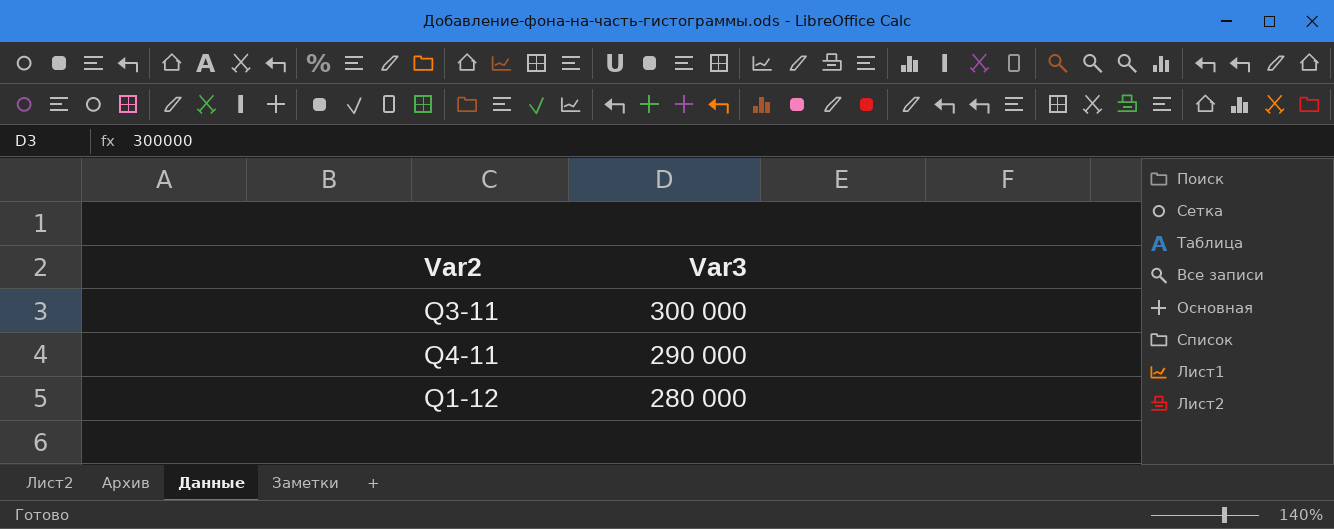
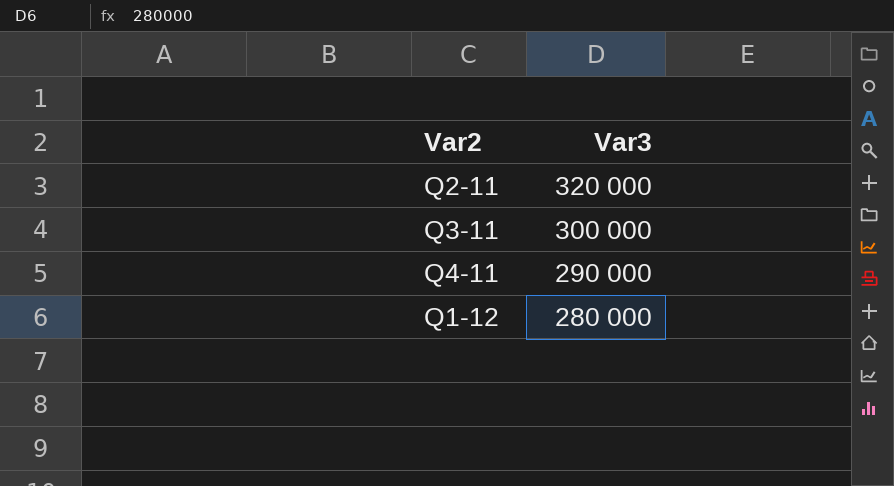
row Q2-11: none -> 320 000

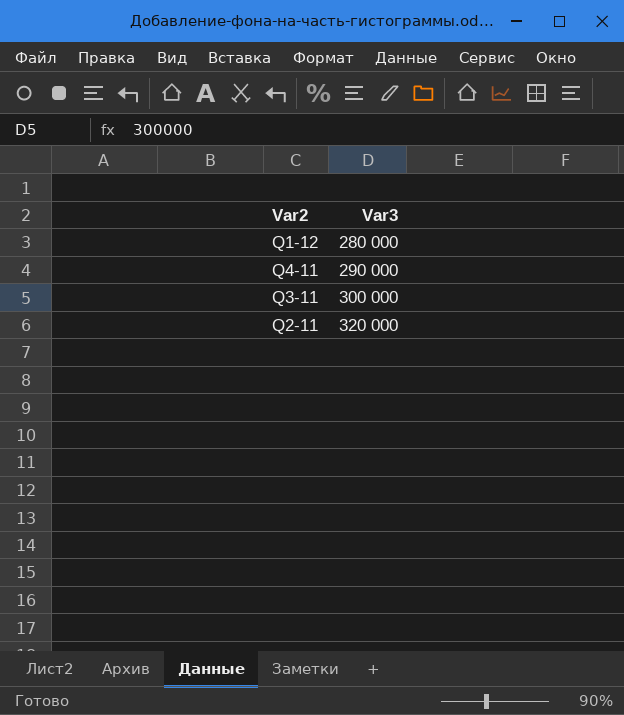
row order: Var2 ascending -> Var2 descending

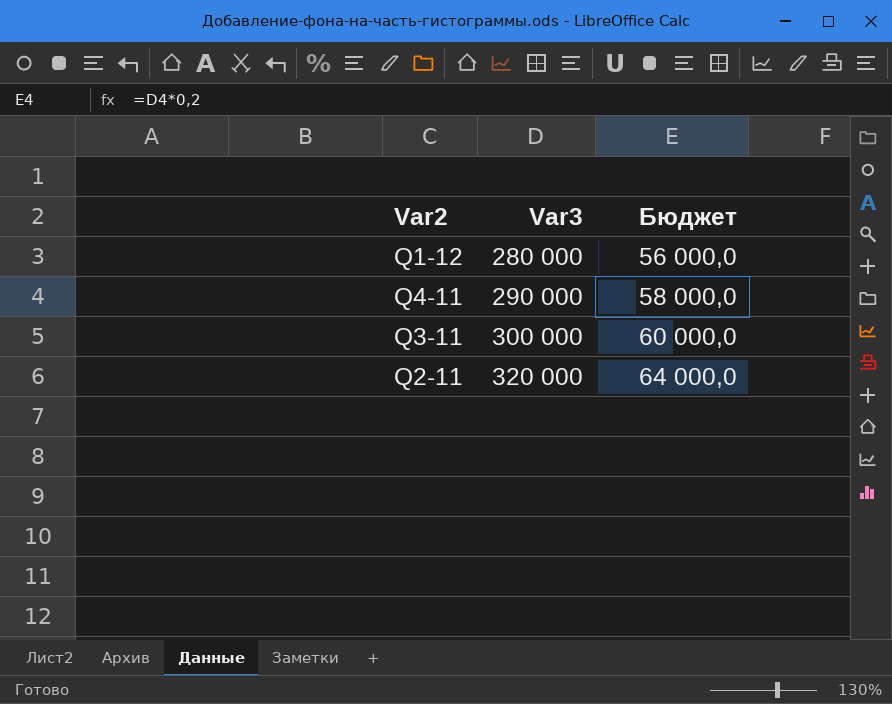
column Бюджет | formula: none -> [Var3] * 0,2

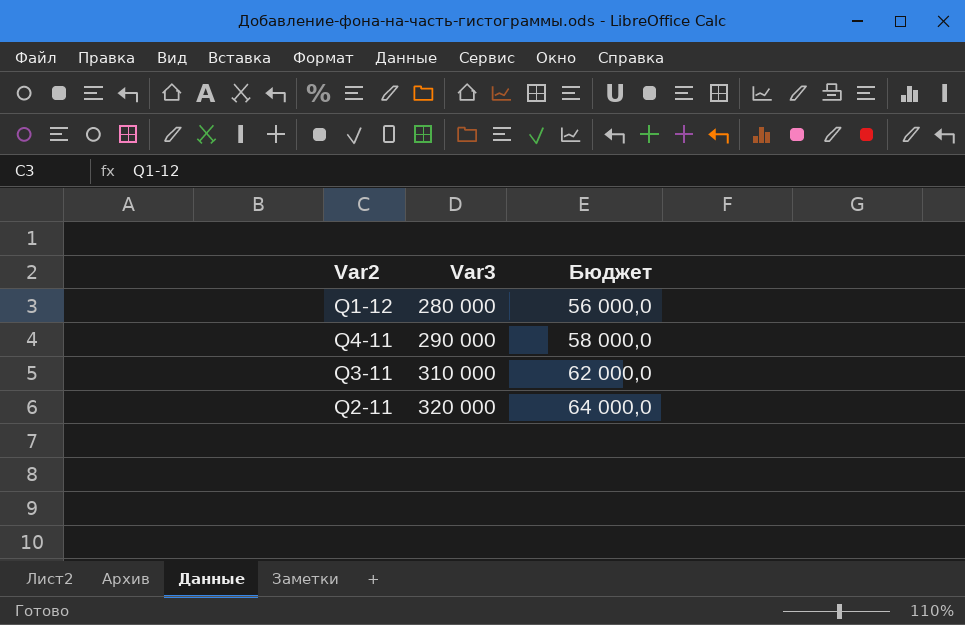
Q3-11 | Var3: 300 000 -> 310 000
Q3-11 | Бюджет: 60 000,0 -> 62 000,0

